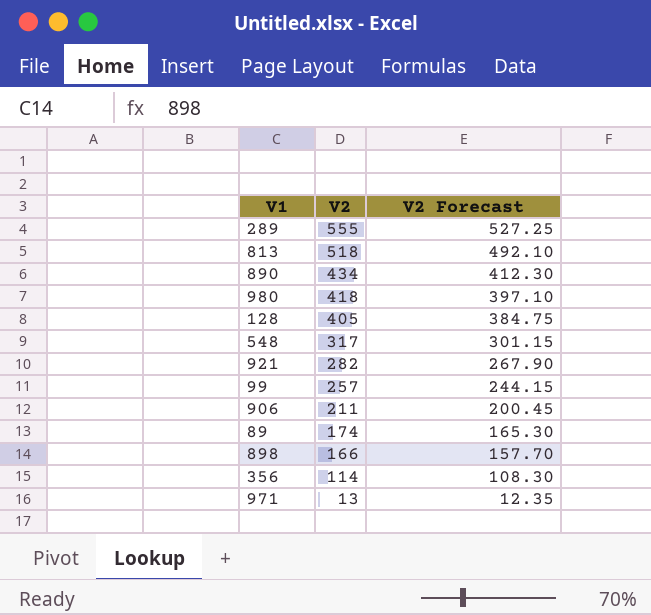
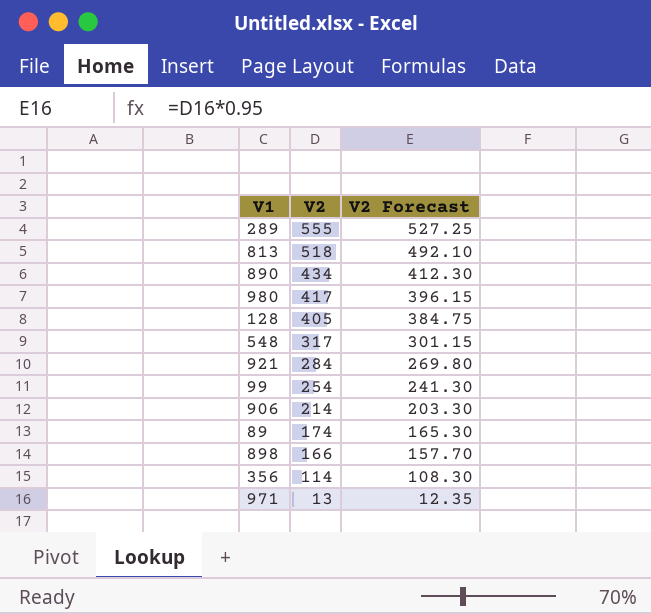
980 | V2: 418 -> 417
980 | V2 Forecast: 397.10 -> 396.15
921 | V2: 282 -> 284
921 | V2 Forecast: 267.90 -> 269.80
99 | V2: 257 -> 254
99 | V2 Forecast: 244.15 -> 241.30
906 | V2: 211 -> 214
906 | V2 Forecast: 200.45 -> 203.30

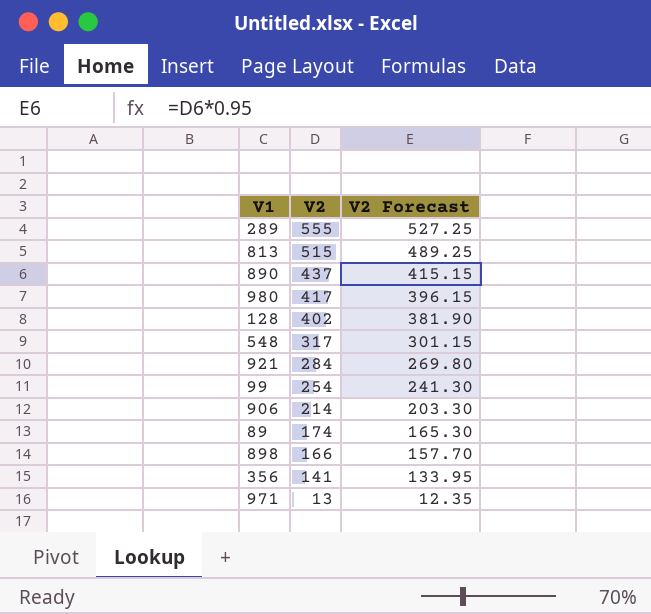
813 | V2: 518 -> 515
813 | V2 Forecast: 492.10 -> 489.25
890 | V2: 434 -> 437
890 | V2 Forecast: 412.30 -> 415.15
128 | V2: 405 -> 402
128 | V2 Forecast: 384.75 -> 381.90
356 | V2: 114 -> 141
356 | V2 Forecast: 108.30 -> 133.95

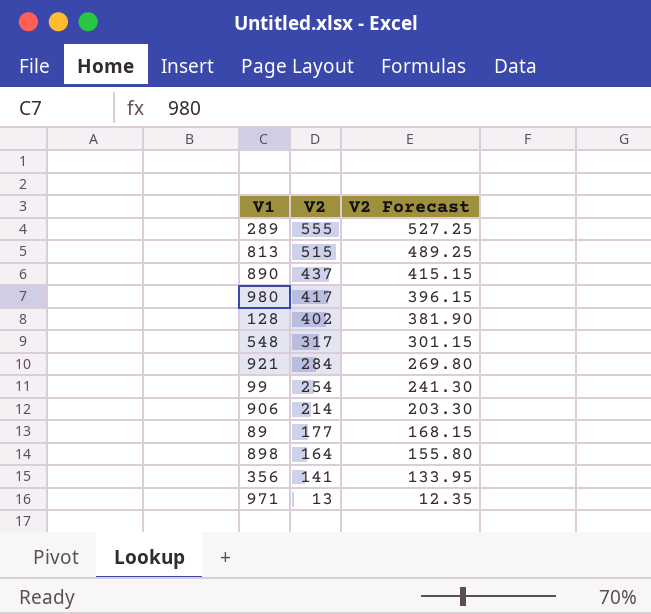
89 | V2: 174 -> 177
89 | V2 Forecast: 165.30 -> 168.15
898 | V2: 166 -> 164
898 | V2 Forecast: 157.70 -> 155.80

